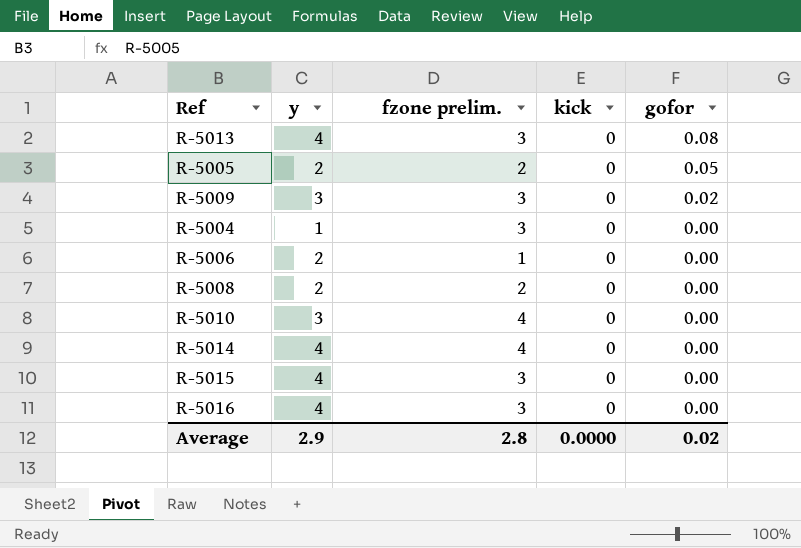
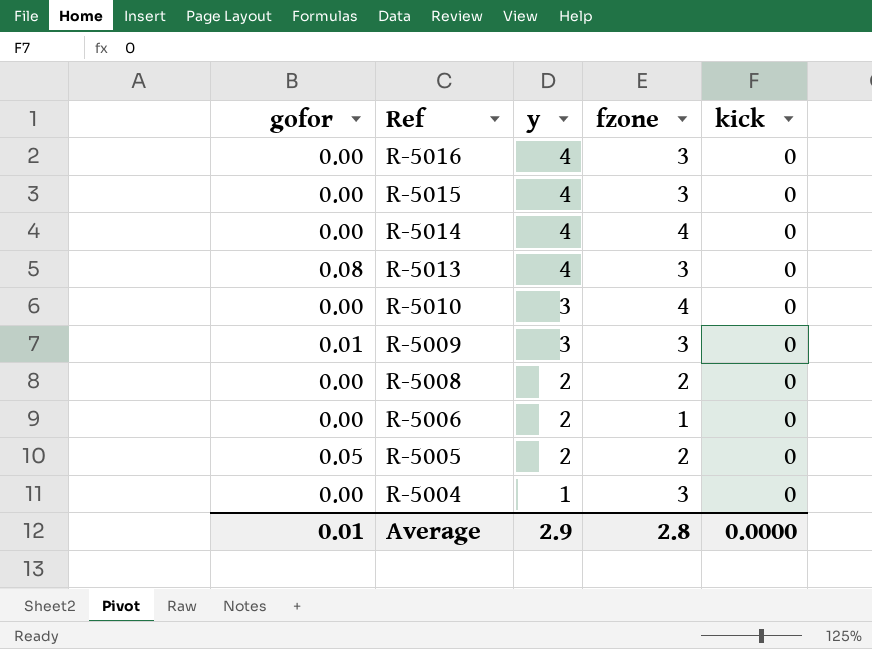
row order: gofor descending -> Ref descending
column gofor | position: 5 -> 1
column name: fzone prelim. -> fzone
R-5009 | gofor: 0.02 -> 0.01
Average | gofor: 0.02 -> 0.01

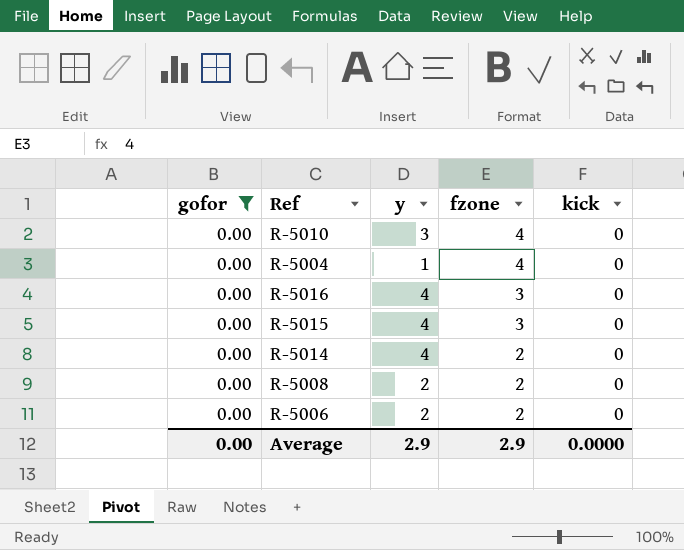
filter: none -> gofor = 0.00
row order: Ref descending -> fzone descending
R-5004 | fzone: 3 -> 4
R-5014 | fzone: 4 -> 2
R-5006 | fzone: 1 -> 2
Average | gofor: 0.01 -> 0.00
Average | fzone: 2.8 -> 2.9

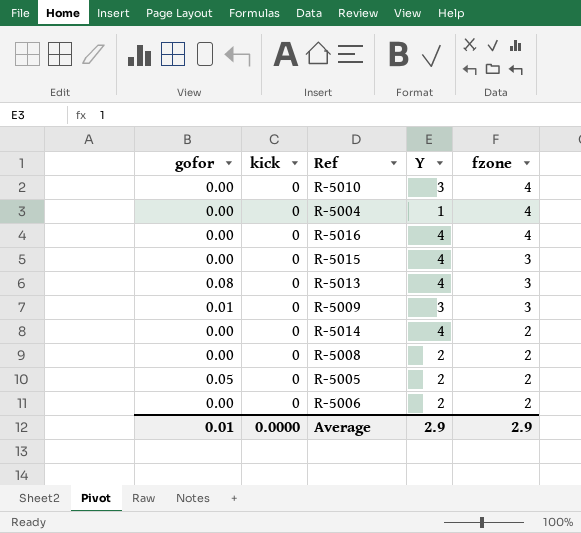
filter: gofor = 0.00 -> none
column kick | position: 5 -> 2
column name: y -> Y
R-5016 | fzone: 3 -> 4
Average | gofor: 0.00 -> 0.01

